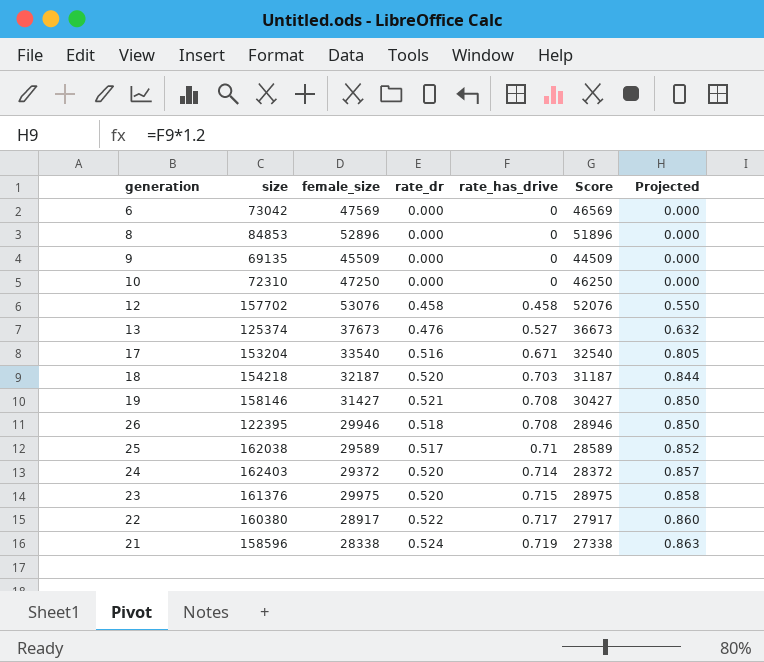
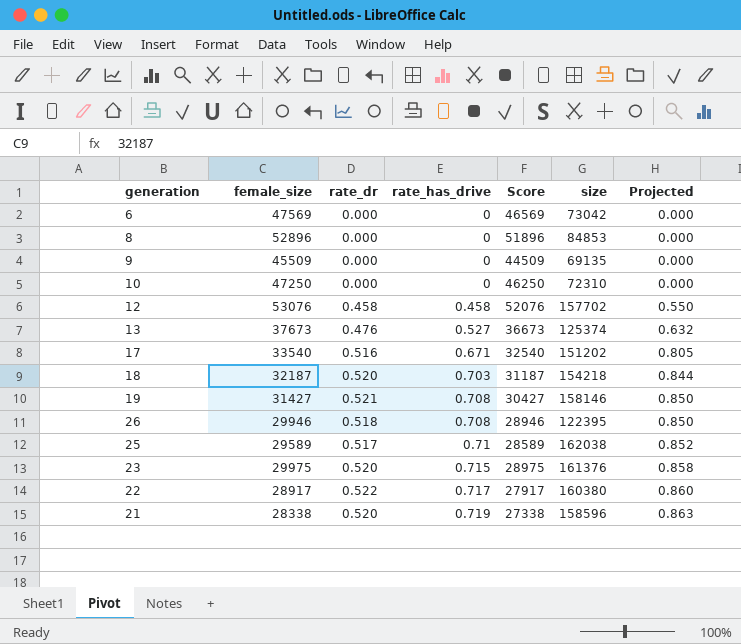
column size | position: 2 -> 6
row 24: 162403 | 29372 | 0.520 | 0.714 | 28372 | 0.857 -> none
17 | size: 153204 -> 151202
21 | rate_dr: 0.524 -> 0.520

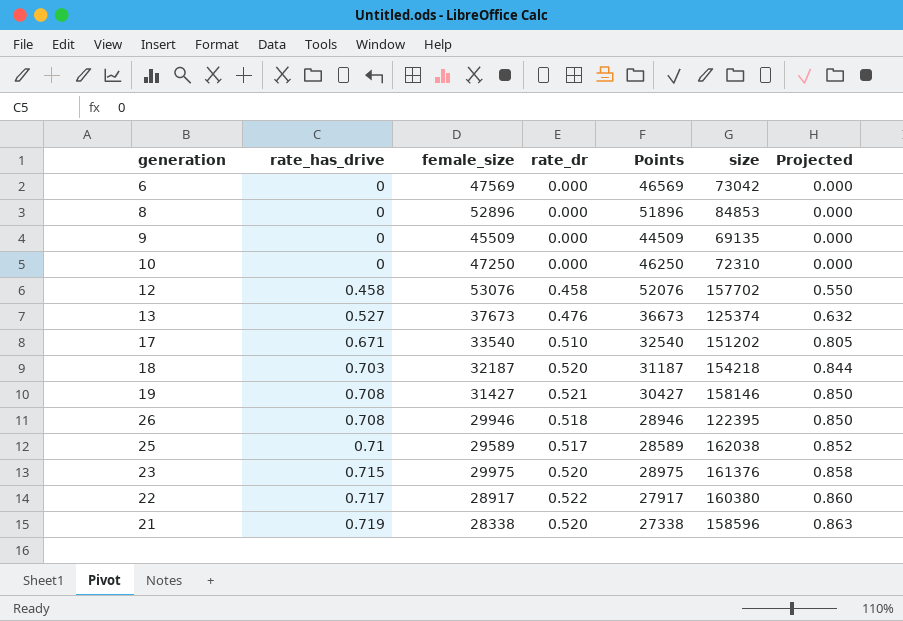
column rate_has_drive | position: 4 -> 2
column name: Score -> Points
17 | rate_dr: 0.516 -> 0.510

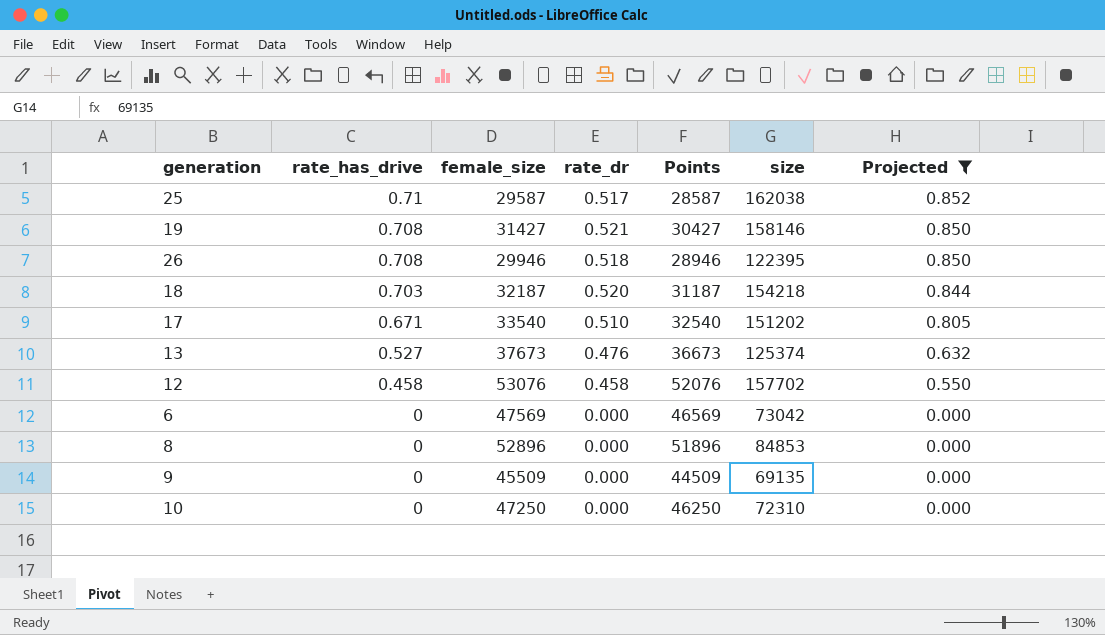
filter: none -> Projected <= 0.852
row order: rate_has_drive ascending -> rate_has_drive descending
25 | female_size: 29589 -> 29587
25 | Points: 28589 -> 28587

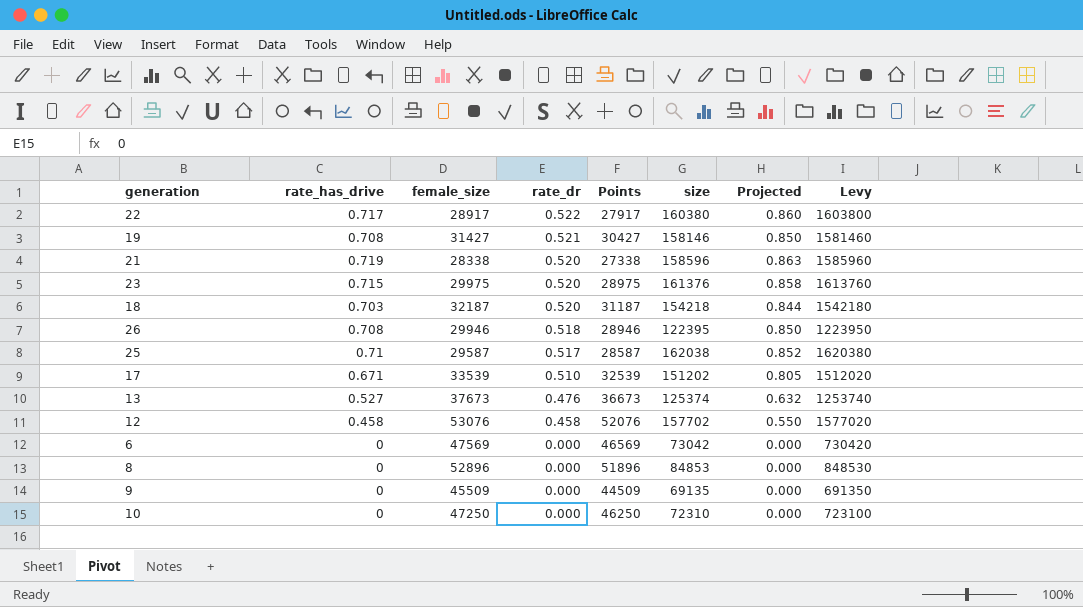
filter: Projected <= 0.852 -> none
row order: rate_has_drive descending -> rate_dr descending
column Levy | formula: none -> [size] * 10
17 | female_size: 33540 -> 33539
17 | Points: 32540 -> 32539

